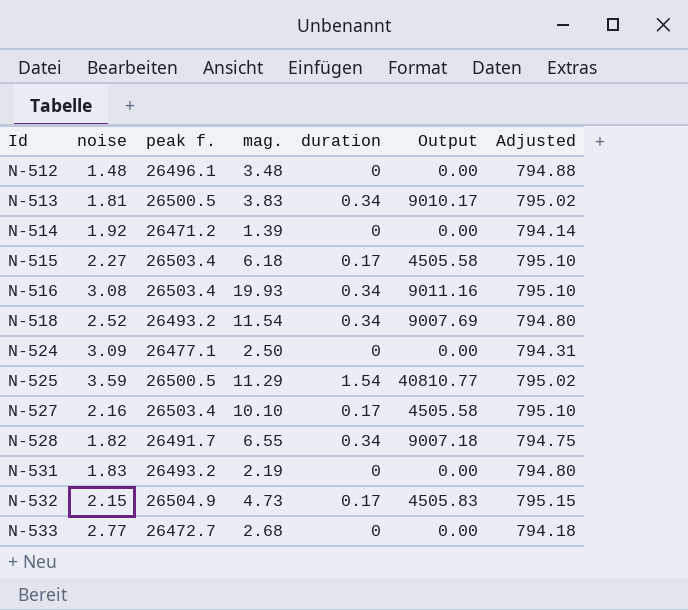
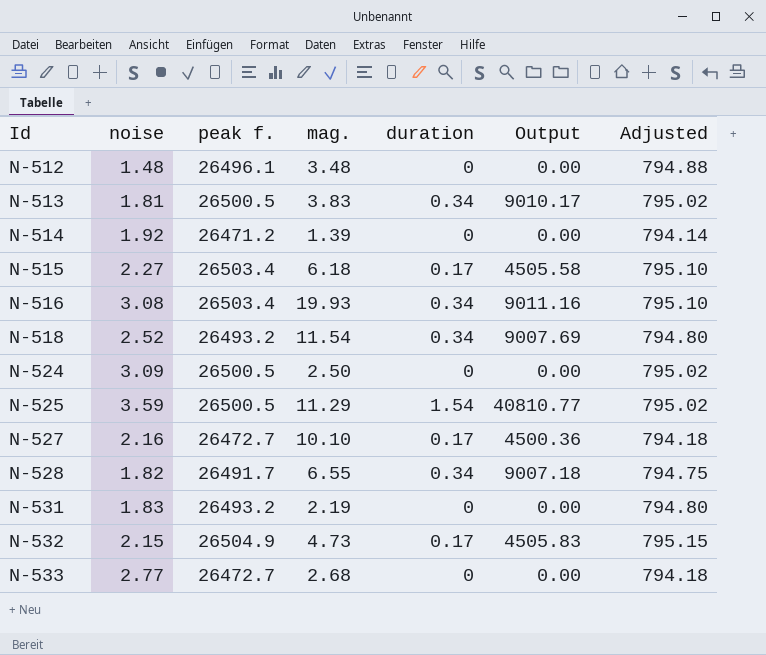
N-524 | peak f.: 26477.1 -> 26500.5
N-524 | Adjusted: 794.31 -> 795.02
N-527 | peak f.: 26503.4 -> 26472.7
N-527 | Output: 4505.58 -> 4500.36
N-527 | Adjusted: 795.10 -> 794.18

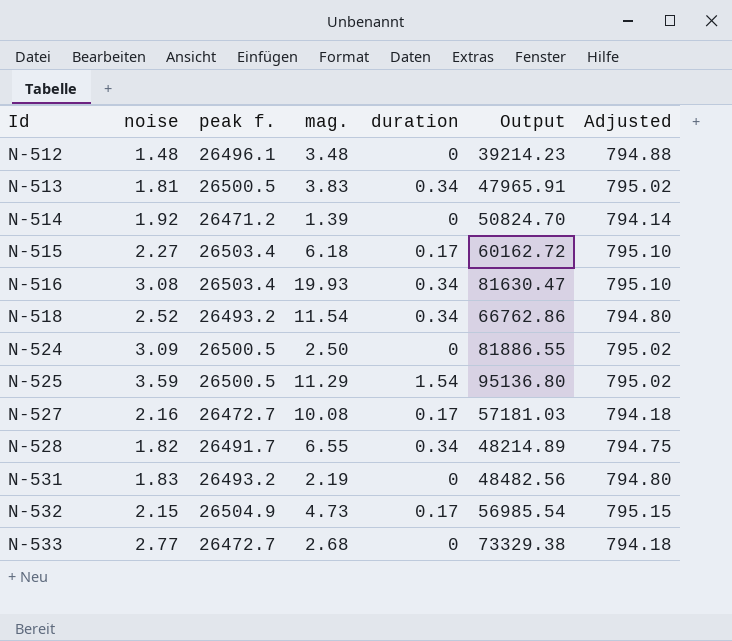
column Output | formula: [peak f.] * [duration] -> [noise] * [peak f.]
N-527 | mag.: 10.10 -> 10.08

